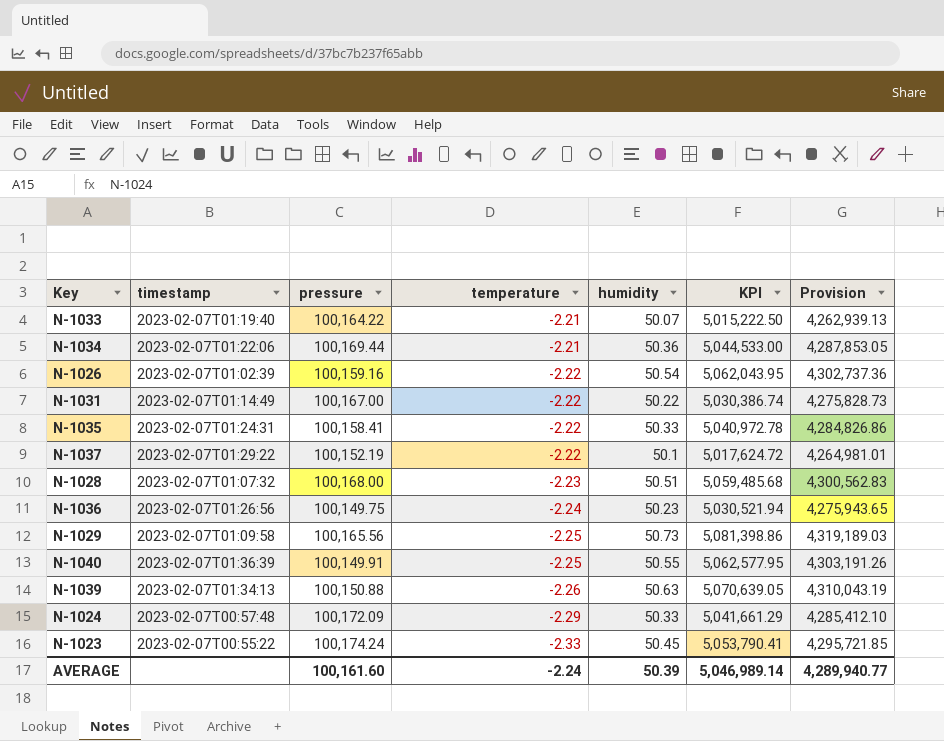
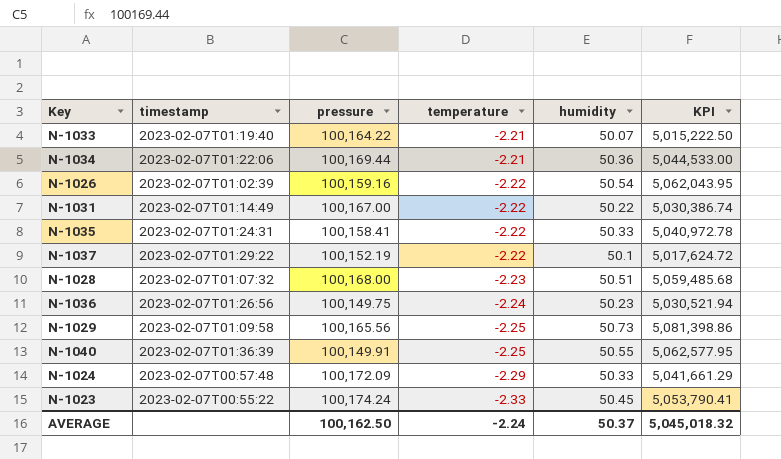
column Provision | formula: [KPI] * 0.85 -> none
row N-1039: 2023-02-07T01:34:13 | 100,150.88 | -2.26 | 50.63 | 5,070,639.05 | 4,310,043.19 -> none
AVERAGE | pressure: 100,161.60 -> 100,162.50
AVERAGE | humidity: 50.39 -> 50.37
AVERAGE | KPI: 5,046,989.14 -> 5,045,018.32

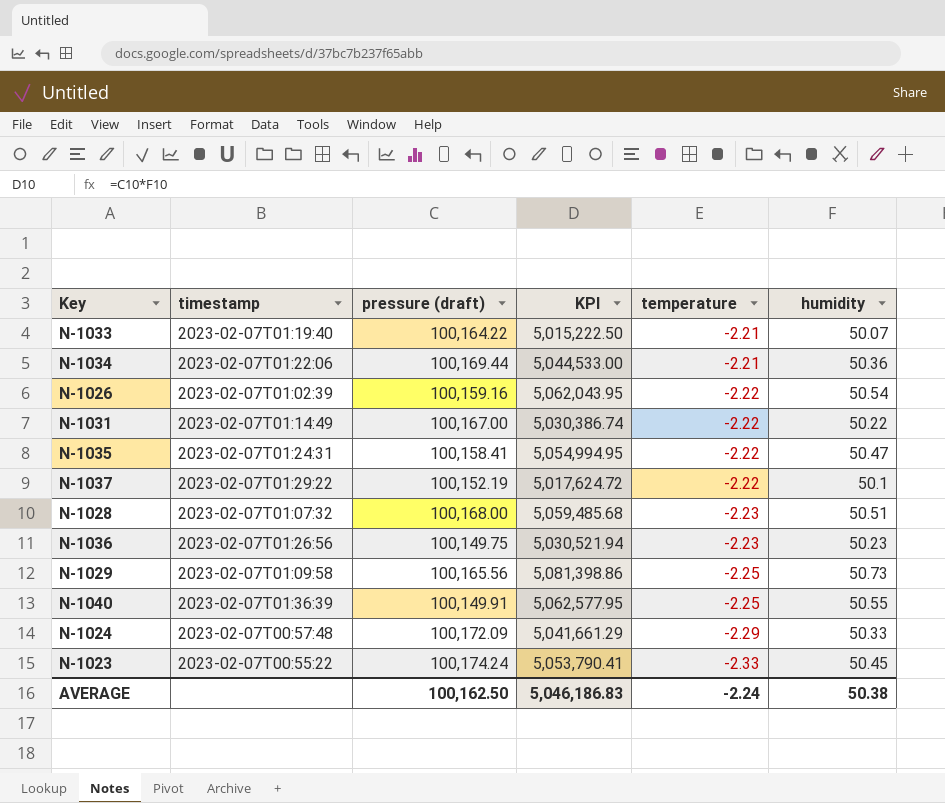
column name: pressure -> pressure (draft)
column KPI | position: 6 -> 4
N-1035 | KPI: 5,040,972.78 -> 5,054,994.95
N-1035 | humidity: 50.33 -> 50.47
N-1036 | temperature: -2.24 -> -2.23
AVERAGE | KPI: 5,045,018.32 -> 5,046,186.83
AVERAGE | humidity: 50.37 -> 50.38

